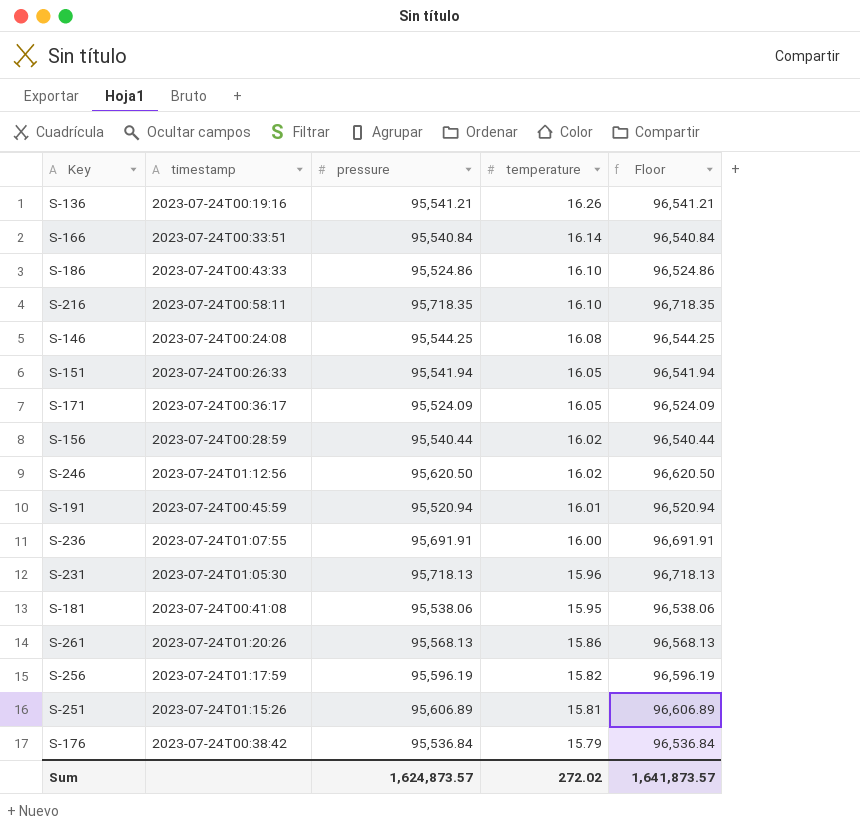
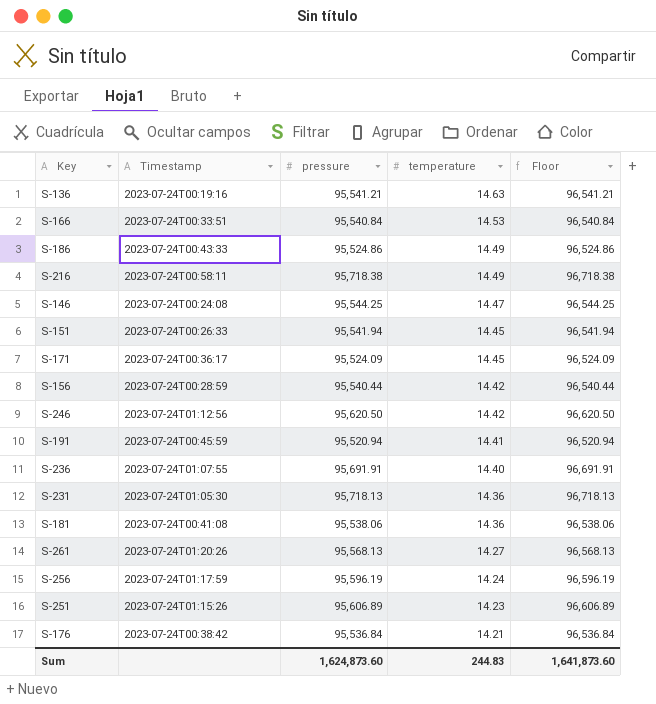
column name: timestamp -> Timestamp
S-136 | temperature: 16.26 -> 14.63
S-166 | temperature: 16.14 -> 14.53
S-186 | temperature: 16.10 -> 14.49
S-216 | pressure: 95,718.35 -> 95,718.38
S-216 | temperature: 16.10 -> 14.49
S-216 | Floor: 96,718.35 -> 96,718.38
S-146 | temperature: 16.08 -> 14.47
S-151 | temperature: 16.05 -> 14.45
S-171 | temperature: 16.05 -> 14.45
S-156 | temperature: 16.02 -> 14.42
S-246 | temperature: 16.02 -> 14.42
S-191 | temperature: 16.01 -> 14.41
S-236 | temperature: 16.00 -> 14.40
S-231 | temperature: 15.96 -> 14.36
S-181 | temperature: 15.95 -> 14.36
S-261 | temperature: 15.86 -> 14.27
S-256 | temperature: 15.82 -> 14.24
S-251 | temperature: 15.81 -> 14.23
S-176 | temperature: 15.79 -> 14.21
Sum | pressure: 1,624,873.57 -> 1,624,873.60
Sum | temperature: 272.02 -> 244.83
Sum | Floor: 1,641,873.57 -> 1,641,873.60

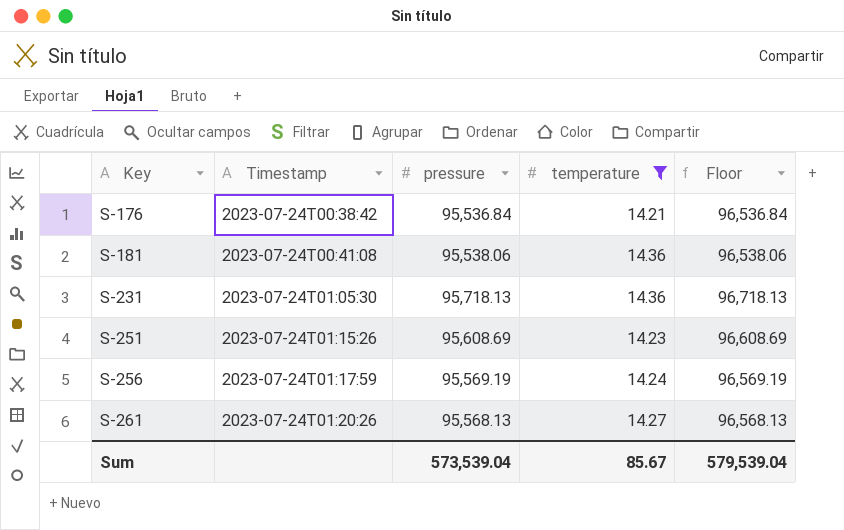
filter: none -> temperature <= 14.36
row order: temperature descending -> Key ascending
S-251 | pressure: 95,606.89 -> 95,608.69
S-251 | Floor: 96,606.89 -> 96,608.69
S-256 | pressure: 95,596.19 -> 95,569.19
S-256 | Floor: 96,596.19 -> 96,569.19
Sum | pressure: 1,624,873.60 -> 573,539.04
Sum | temperature: 244.83 -> 85.67
Sum | Floor: 1,641,873.60 -> 579,539.04

